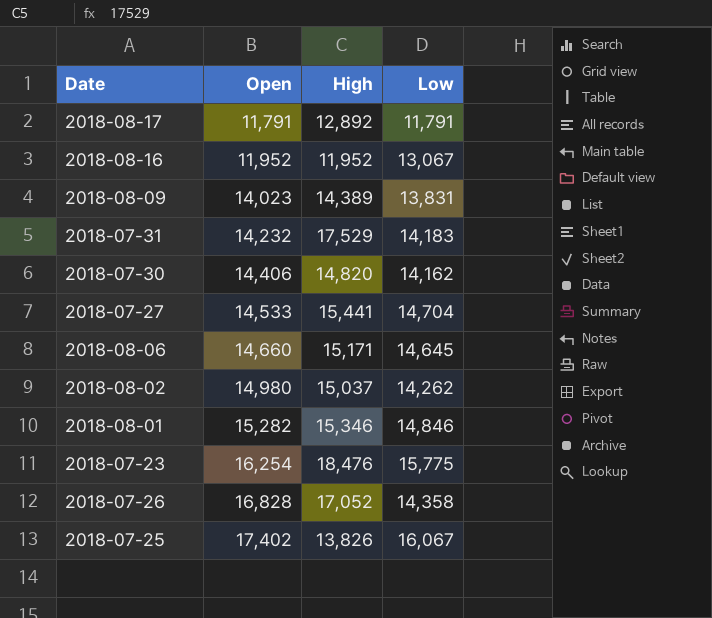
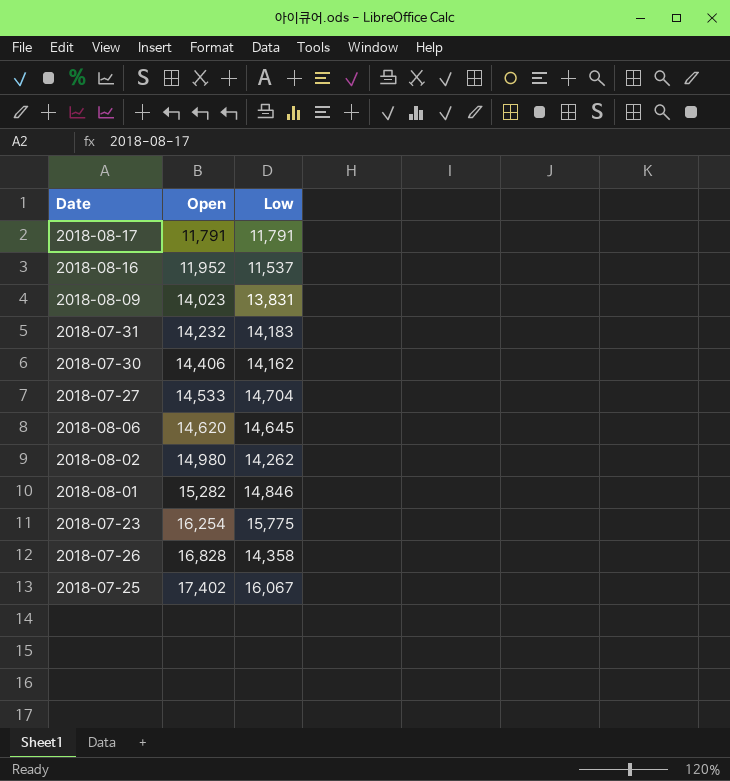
column High | position: 3 -> none
2018-08-16 | Low: 13,067 -> 11,537
2018-08-06 | Open: 14,660 -> 14,620

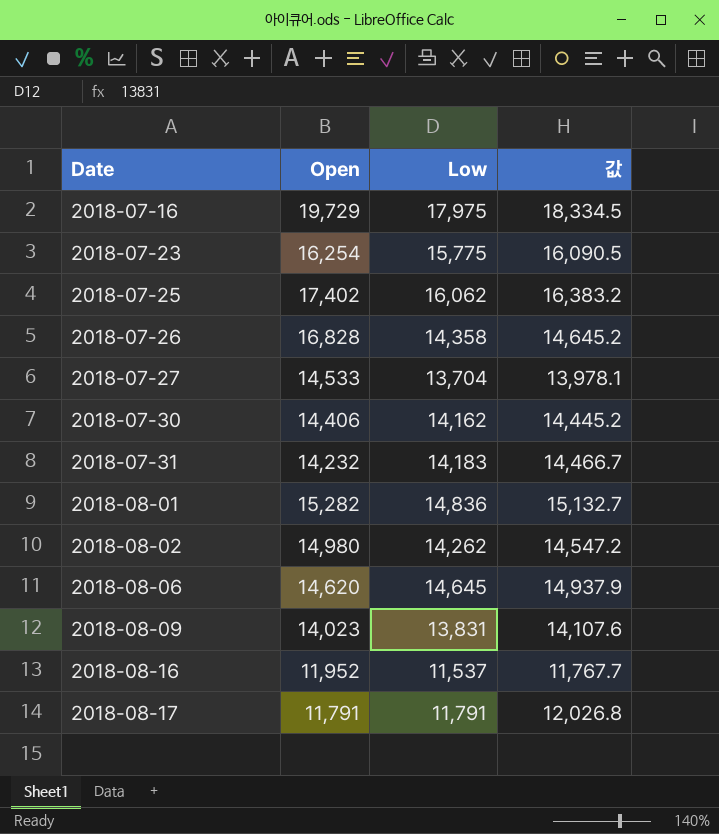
row order: Open ascending -> Date ascending
column 값 | formula: none -> [Low] * 1.02
row 2018-07-16: none -> 19,729 | 17,975 | 18,334.5
2018-07-25 | Low: 16,067 -> 16,062
2018-07-27 | Low: 14,704 -> 13,704
2018-08-01 | Low: 14,846 -> 14,836

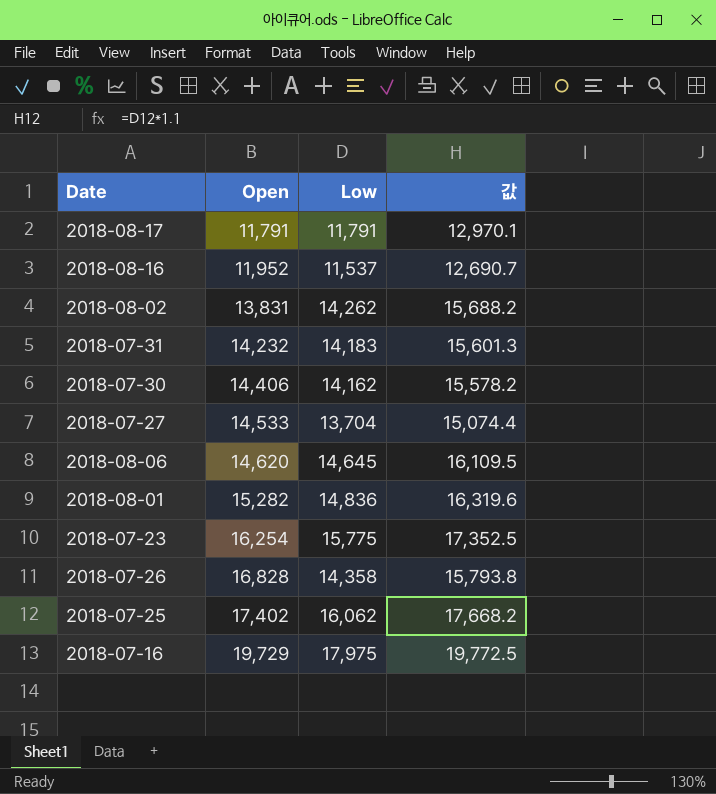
row order: Date ascending -> Open ascending
column 값 | formula: [Low] * 1.02 -> [Low] * 1.1
row 2018-08-09: 14,023 | 13,831 | 14,107.6 -> none
2018-08-02 | Open: 14,980 -> 13,831

